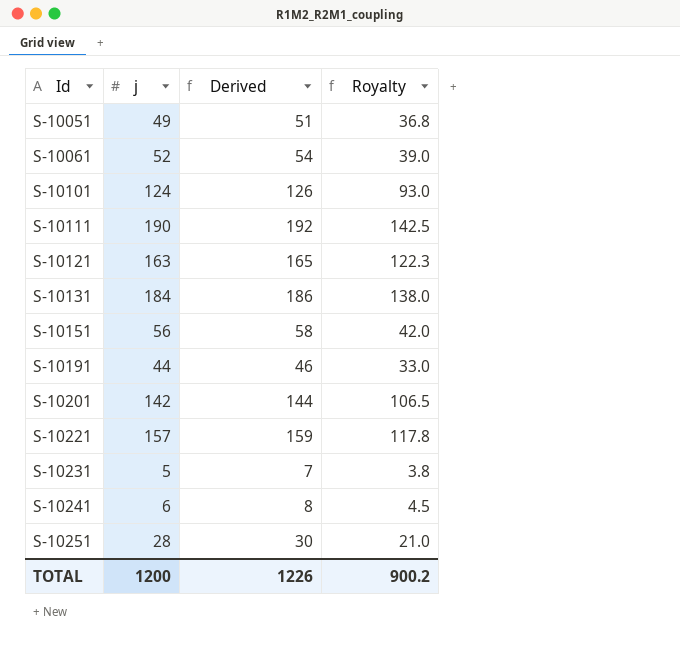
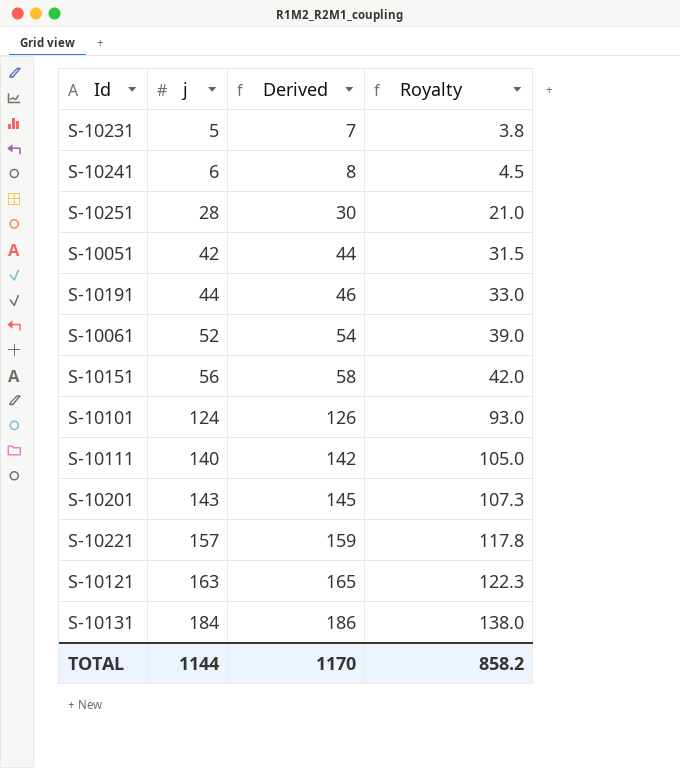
row order: Id ascending -> j ascending
S-10051 | j: 49 -> 42
S-10051 | Derived: 51 -> 44
S-10051 | Royalty: 36.8 -> 31.5
S-10111 | j: 190 -> 140
S-10111 | Derived: 192 -> 142
S-10111 | Royalty: 142.5 -> 105.0
S-10201 | j: 142 -> 143
S-10201 | Derived: 144 -> 145
S-10201 | Royalty: 106.5 -> 107.3
TOTAL | j: 1200 -> 1144
TOTAL | Derived: 1226 -> 1170
TOTAL | Royalty: 900.2 -> 858.2

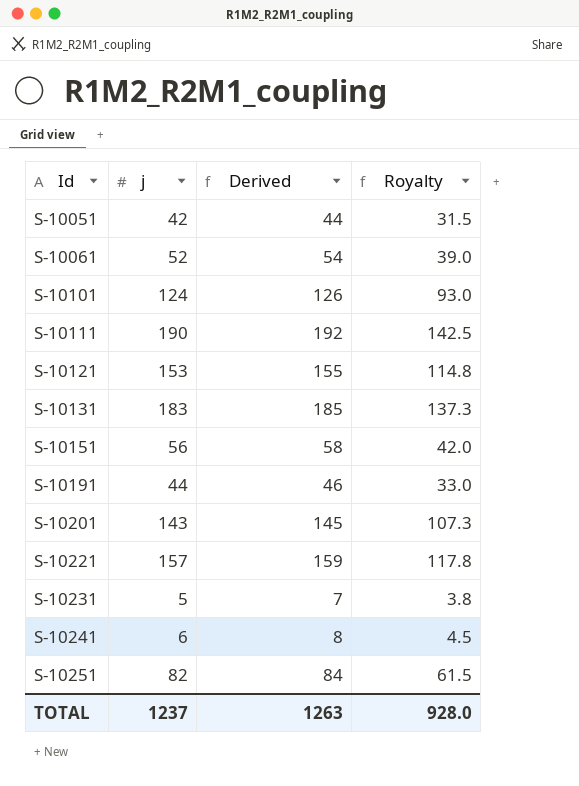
row order: j ascending -> Id ascending
S-10111 | j: 140 -> 190
S-10111 | Derived: 142 -> 192
S-10111 | Royalty: 105.0 -> 142.5
S-10121 | j: 163 -> 153
S-10121 | Derived: 165 -> 155
S-10121 | Royalty: 122.3 -> 114.8
S-10131 | j: 184 -> 183
S-10131 | Derived: 186 -> 185
S-10131 | Royalty: 138.0 -> 137.3
S-10251 | j: 28 -> 82
S-10251 | Derived: 30 -> 84
S-10251 | Royalty: 21.0 -> 61.5
TOTAL | j: 1144 -> 1237
TOTAL | Derived: 1170 -> 1263
TOTAL | Royalty: 858.2 -> 928.0

